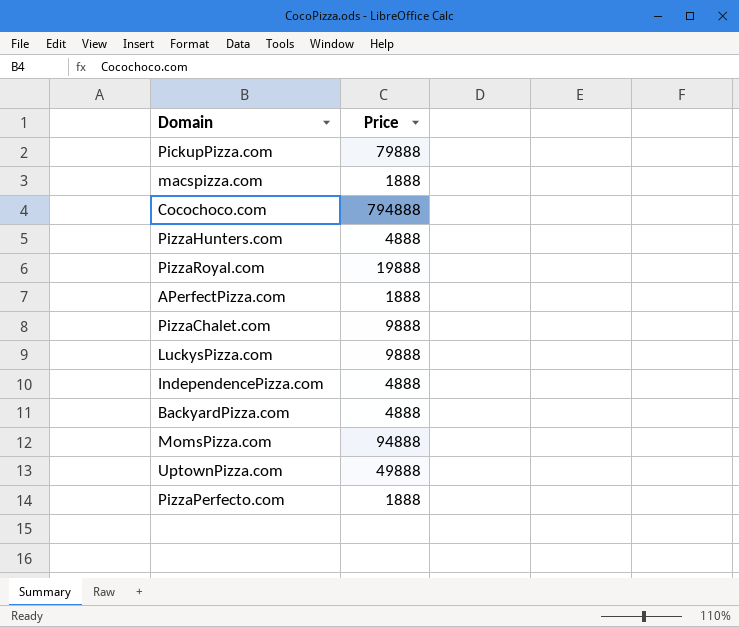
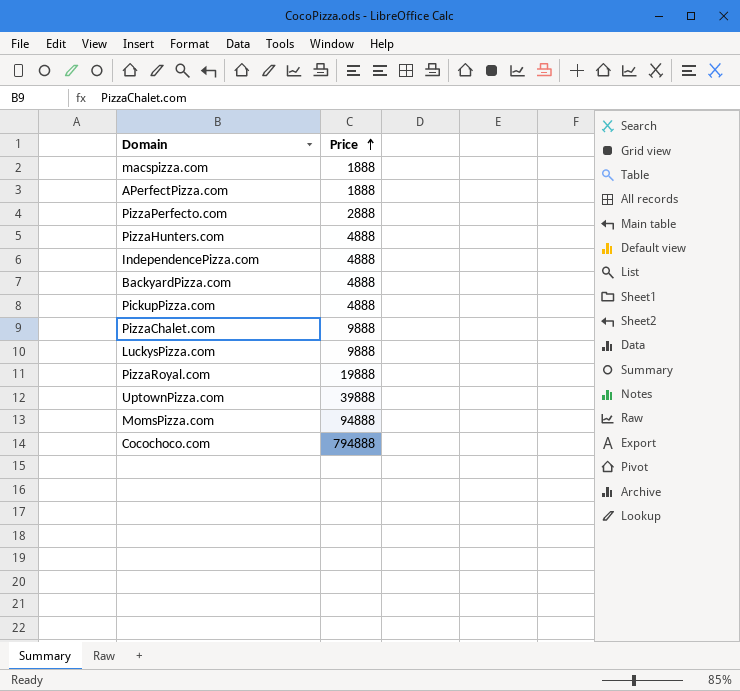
row order: none -> Price ascending
PizzaPerfecto.com | Price: 1888 -> 2888
PickupPizza.com | Price: 79888 -> 4888
UptownPizza.com | Price: 49888 -> 39888

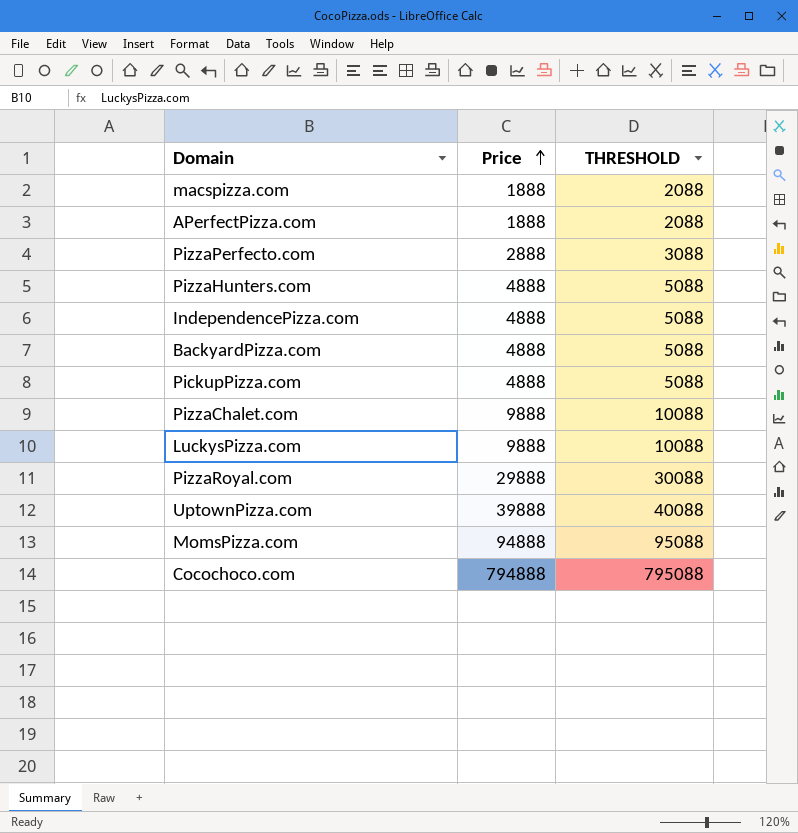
column THRESHOLD | formula: none -> [Price] + 200
PizzaRoyal.com | Price: 19888 -> 29888

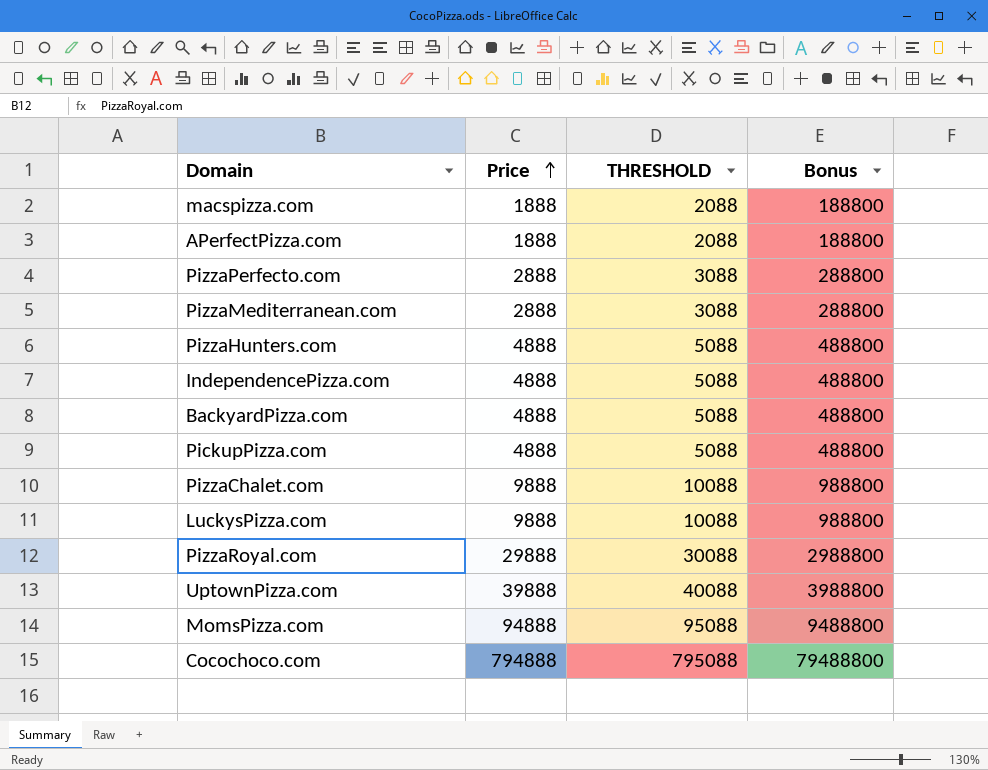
column Bonus | formula: none -> [Price] * 100
row PizzaMediterranean.com: none -> 2888 | 3088 | 288800

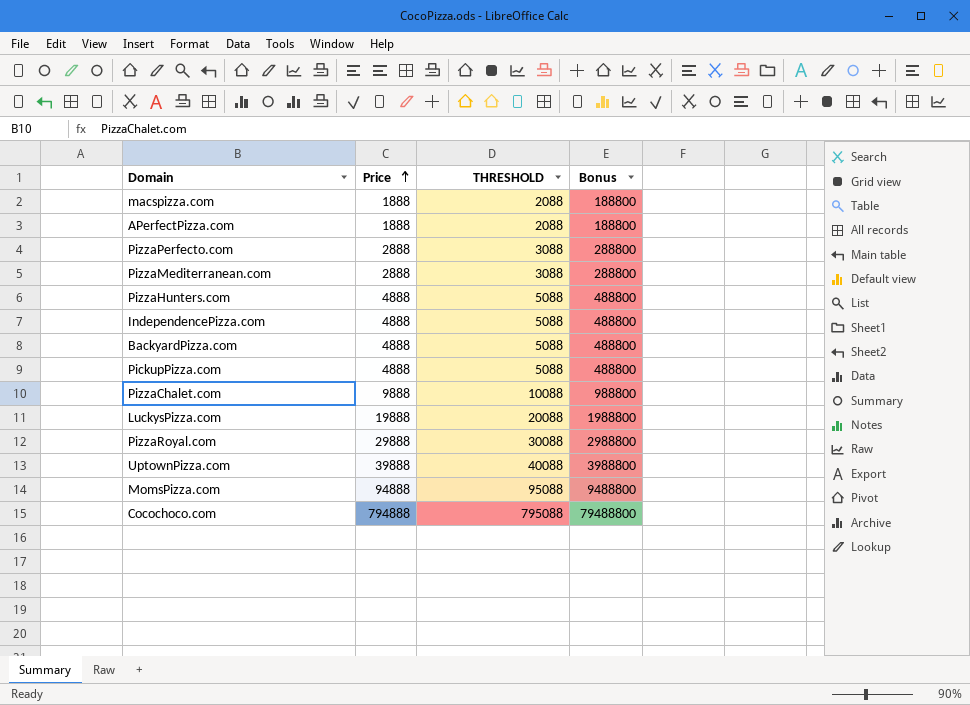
LuckysPizza.com | Price: 9888 -> 19888
LuckysPizza.com | THRESHOLD: 10088 -> 20088
LuckysPizza.com | Bonus: 988800 -> 1988800

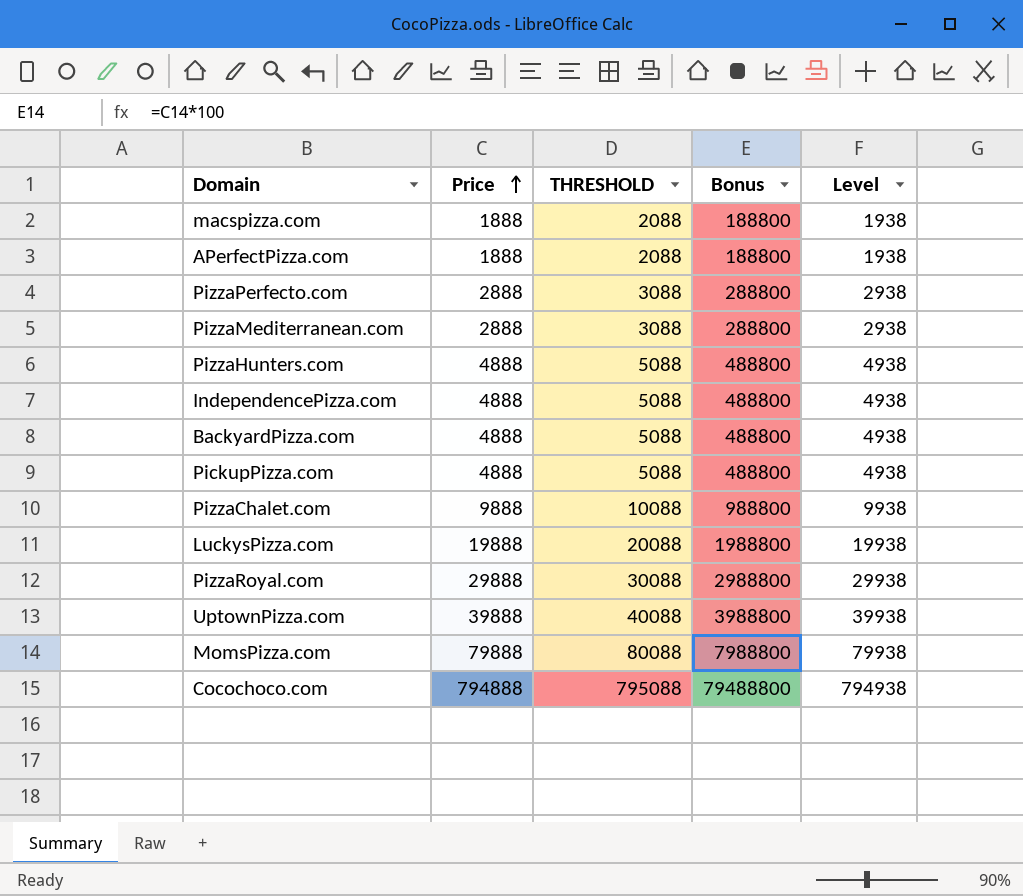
column Level | formula: none -> [Price] + 50
MomsPizza.com | Price: 94888 -> 79888
MomsPizza.com | THRESHOLD: 95088 -> 80088
MomsPizza.com | Bonus: 9488800 -> 7988800

